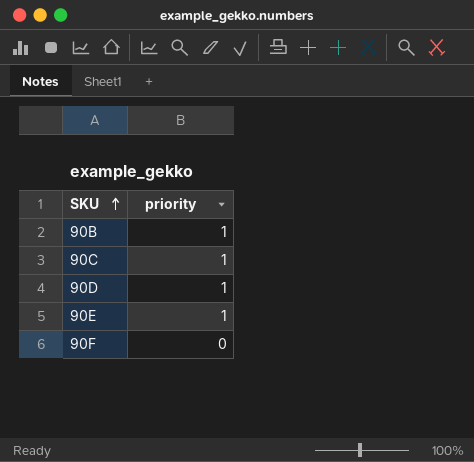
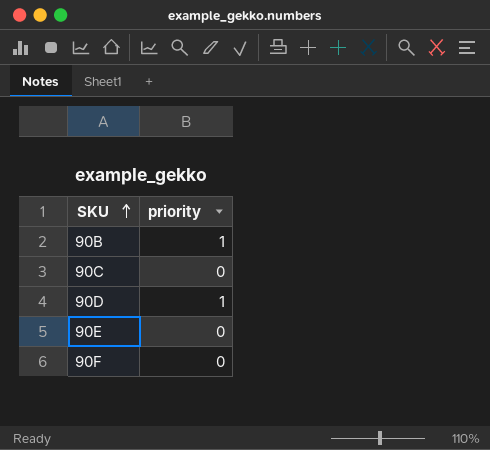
90C | priority: 1 -> 0
90E | priority: 1 -> 0

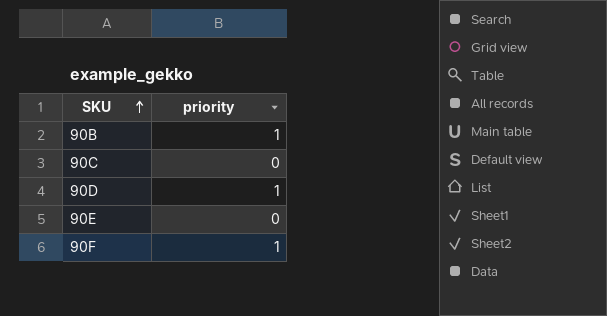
90F | priority: 0 -> 1

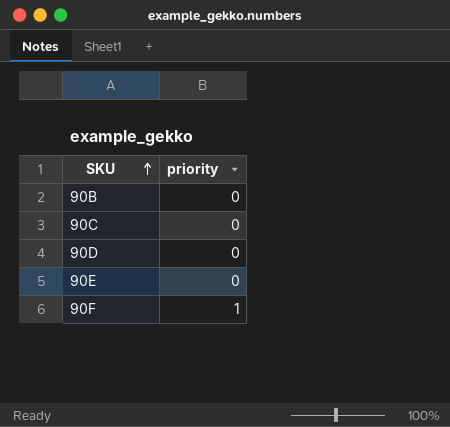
90B | priority: 1 -> 0
90D | priority: 1 -> 0

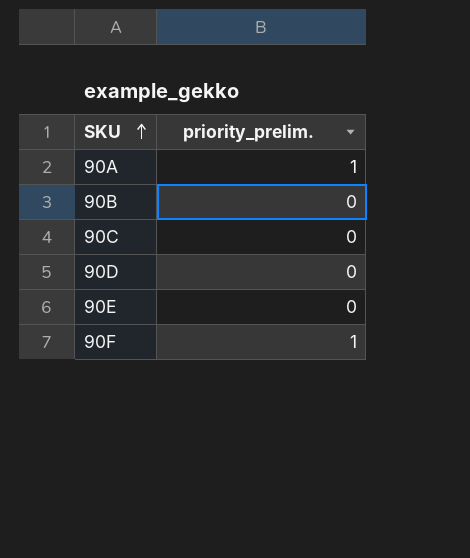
column name: priority -> priority_prelim.
row 90A: none -> 1

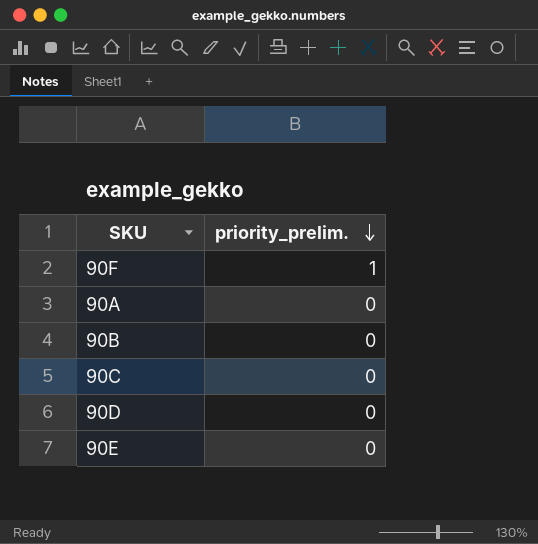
row order: SKU ascending -> priority_prelim. descending
90A | priority_prelim.: 1 -> 0

